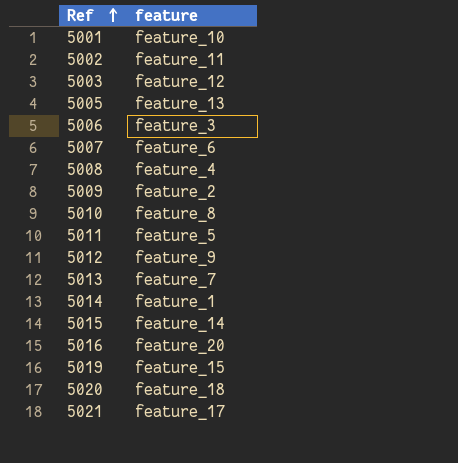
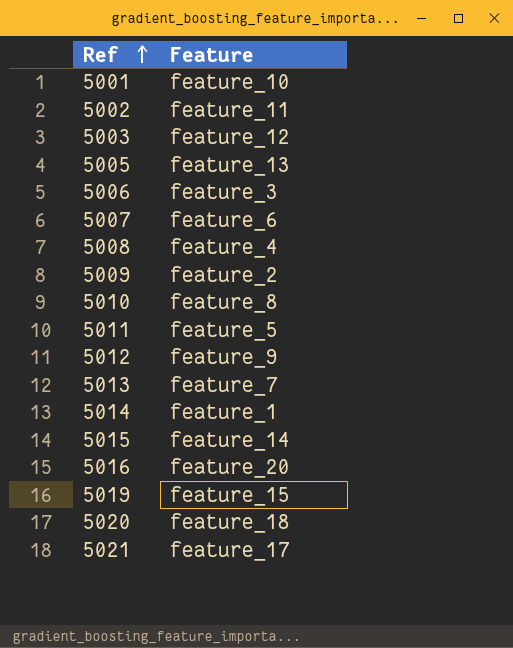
column name: feature -> Feature

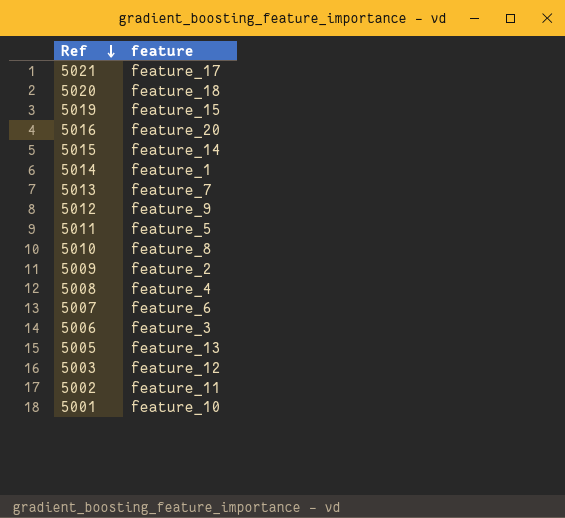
row order: Ref ascending -> Ref descending
column name: Feature -> feature

